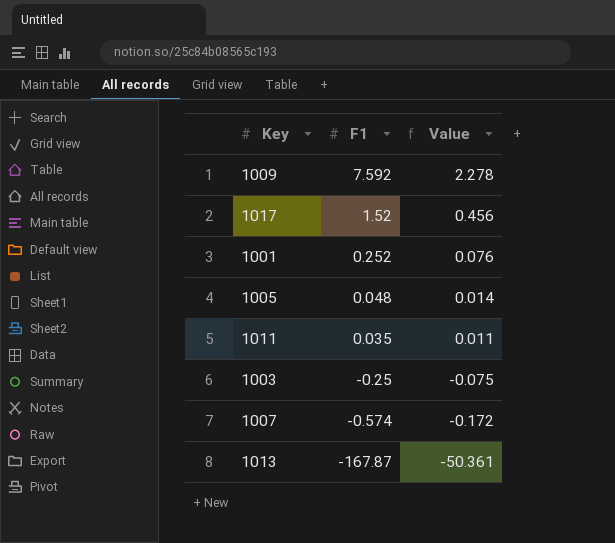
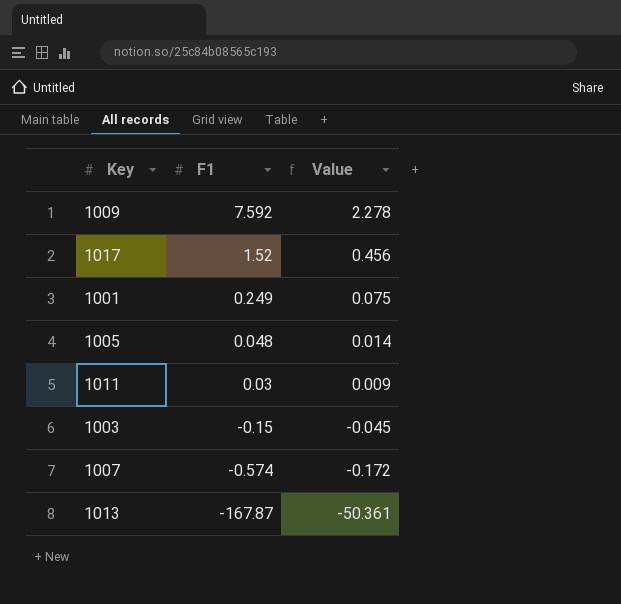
1001 | F1: 0.252 -> 0.249
1001 | Value: 0.076 -> 0.075
1011 | F1: 0.035 -> 0.03
1011 | Value: 0.011 -> 0.009
1003 | F1: -0.25 -> -0.15
1003 | Value: -0.075 -> -0.045

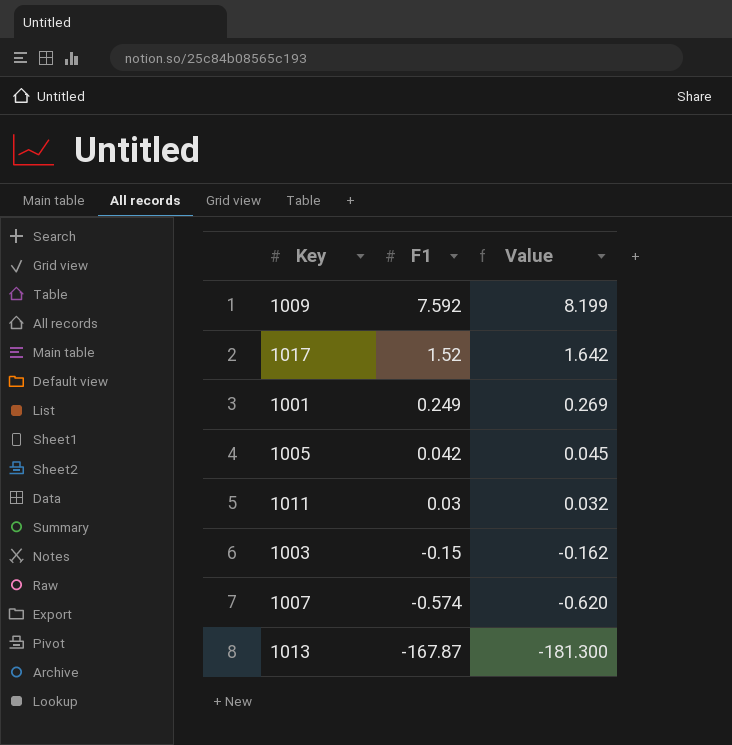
column Value | formula: [F1] * 0.3 -> [F1] * 1.08
1005 | F1: 0.048 -> 0.042

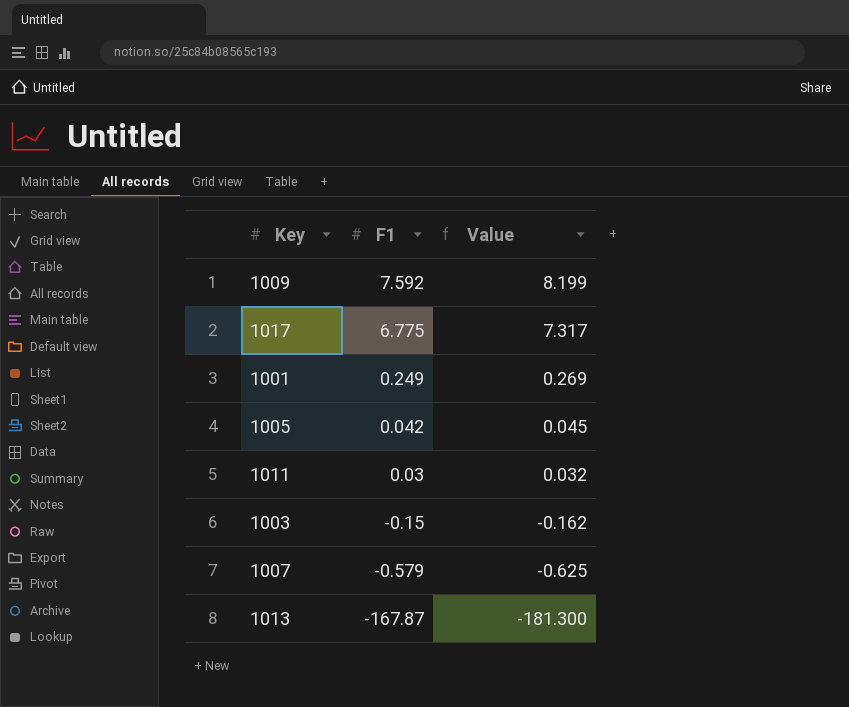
1017 | F1: 1.52 -> 6.775
1017 | Value: 1.642 -> 7.317
1007 | F1: -0.574 -> -0.579
1007 | Value: -0.620 -> -0.625

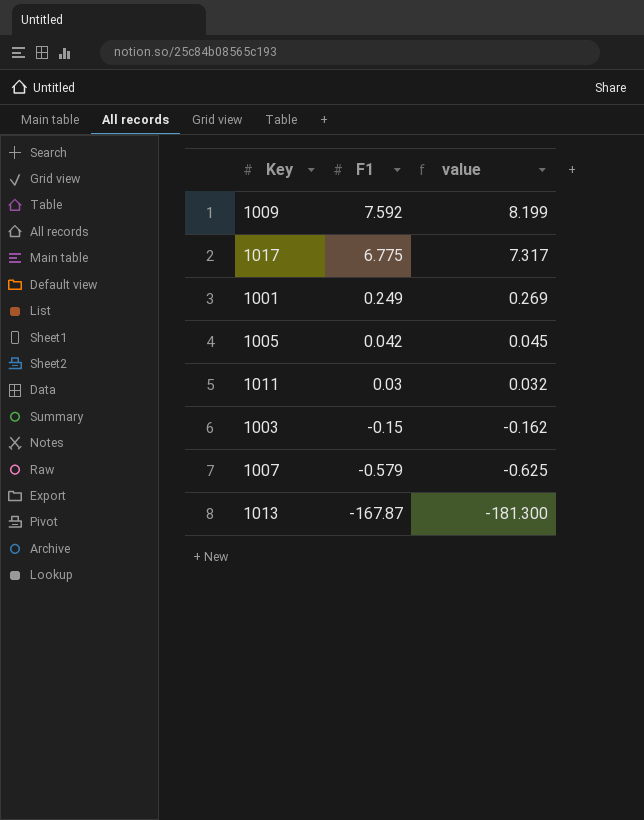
column name: Value -> value

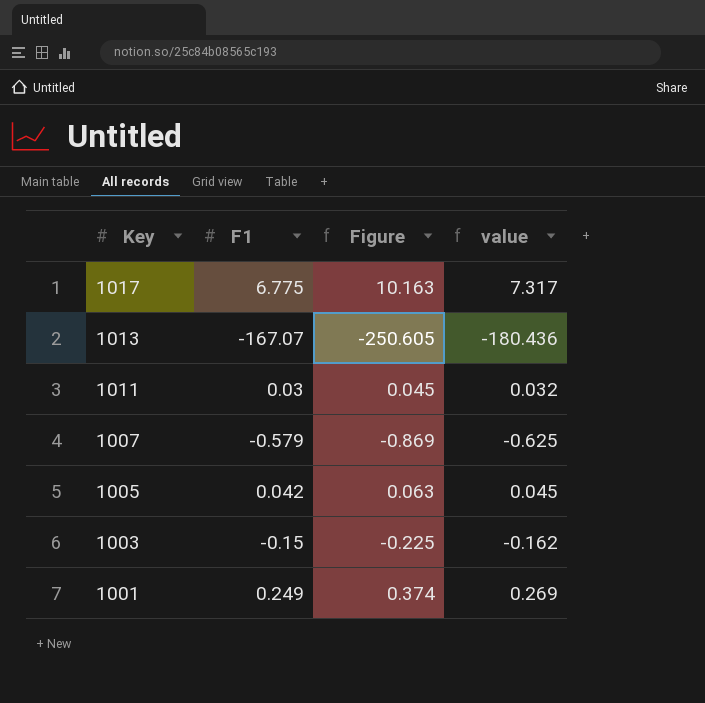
row order: F1 descending -> Key descending
column Figure | formula: none -> [F1] * 1.5
row 1009: 7.592 | 8.199 -> none
1013 | F1: -167.87 -> -167.07
1013 | value: -181.300 -> -180.436

